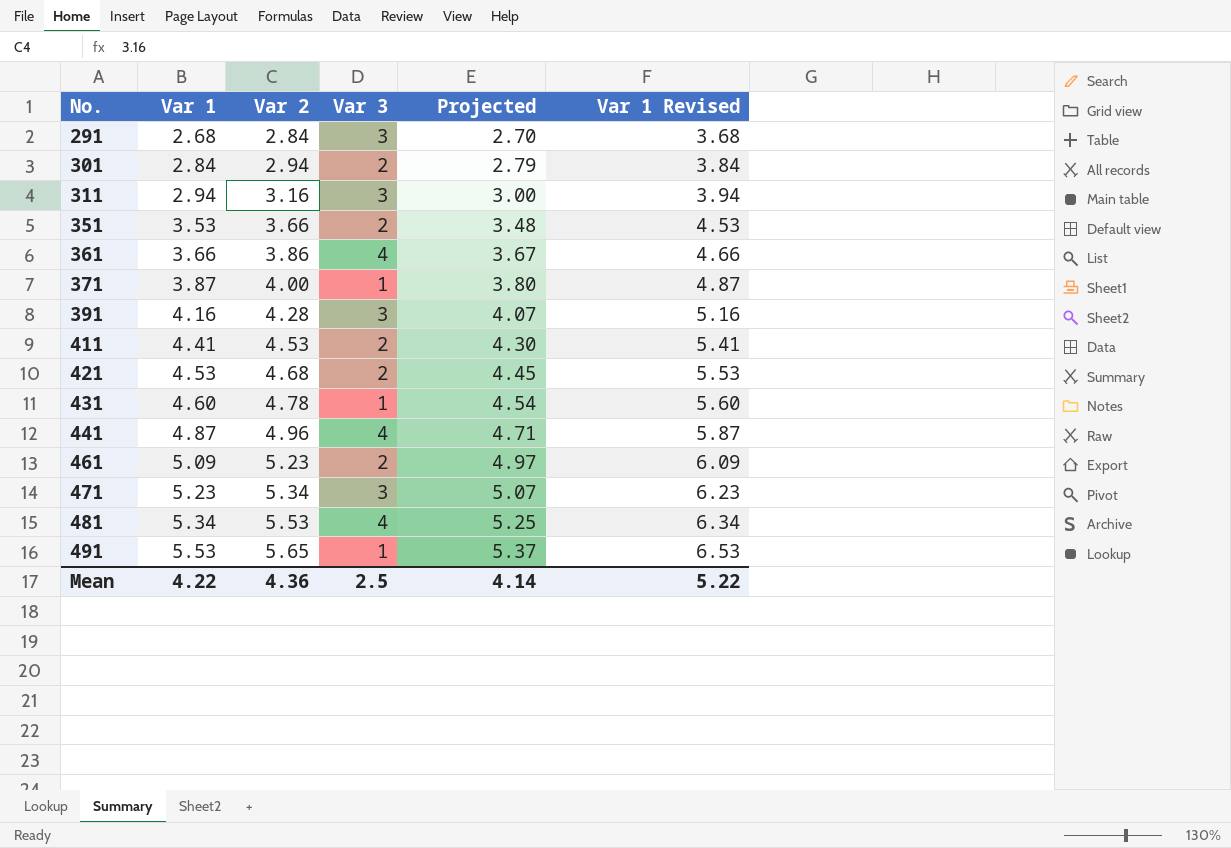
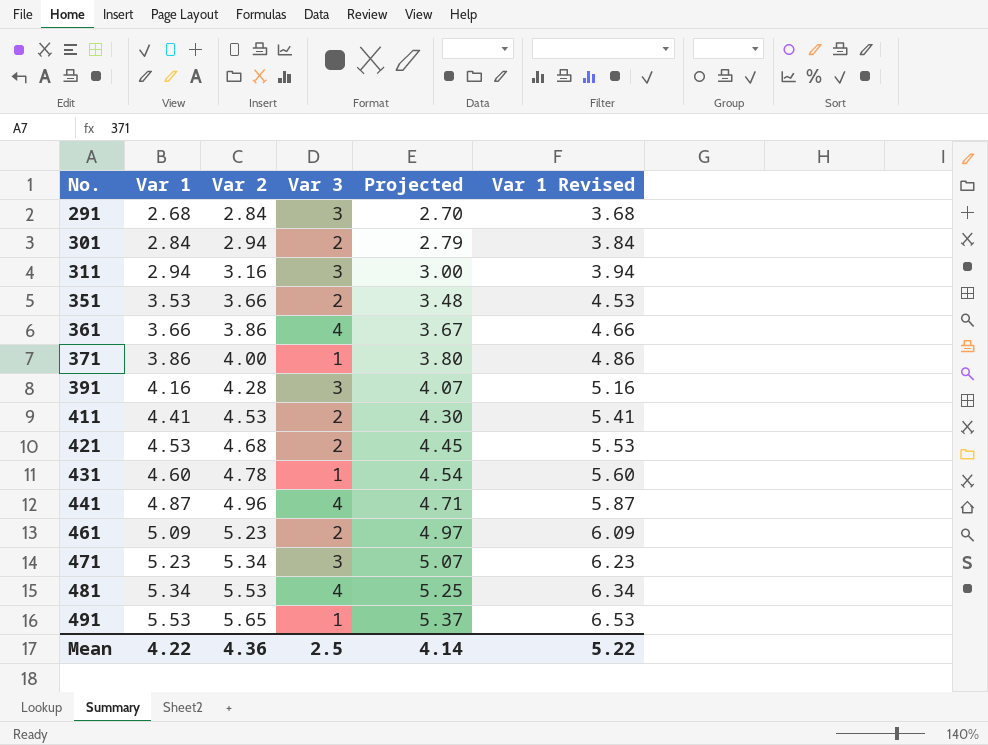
371 | Var 1: 3.87 -> 3.86
371 | Var 1 Revised: 4.87 -> 4.86

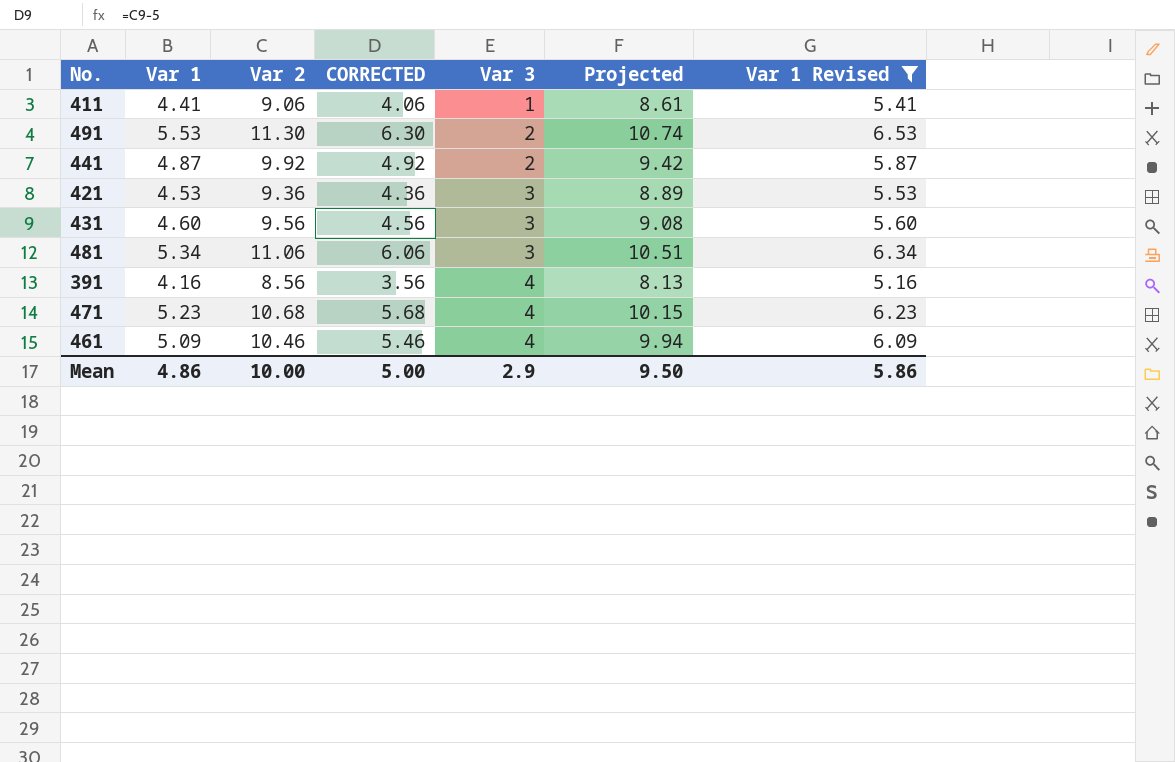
filter: none -> Var 1 Revised >= 5.16
row order: No. ascending -> Var 3 ascending
column CORRECTED | formula: none -> [Var 2] - 5
411 | Var 2: 4.53 -> 9.06
411 | Var 3: 2 -> 1
411 | Projected: 4.30 -> 8.61
491 | Var 2: 5.65 -> 11.30
491 | Var 3: 1 -> 2
491 | Projected: 5.37 -> 10.74
441 | Var 2: 4.96 -> 9.92
441 | Var 3: 4 -> 2
441 | Projected: 4.71 -> 9.42
421 | Var 2: 4.68 -> 9.36
421 | Var 3: 2 -> 3
421 | Projected: 4.45 -> 8.89
431 | Var 2: 4.78 -> 9.56
431 | Var 3: 1 -> 3
431 | Projected: 4.54 -> 9.08
481 | Var 2: 5.53 -> 11.06
481 | Var 3: 4 -> 3
481 | Projected: 5.25 -> 10.51
391 | Var 2: 4.28 -> 8.56
391 | Var 3: 3 -> 4
391 | Projected: 4.07 -> 8.13
471 | Var 2: 5.34 -> 10.68
471 | Var 3: 3 -> 4
471 | Projected: 5.07 -> 10.15
461 | Var 2: 5.23 -> 10.46
461 | Var 3: 2 -> 4
461 | Projected: 4.97 -> 9.94
Mean | Var 1: 4.22 -> 4.86
Mean | Var 2: 4.36 -> 10.00
Mean | Var 3: 2.5 -> 2.9
Mean | Projected: 4.14 -> 9.50
Mean | Var 1 Revised: 5.22 -> 5.86

